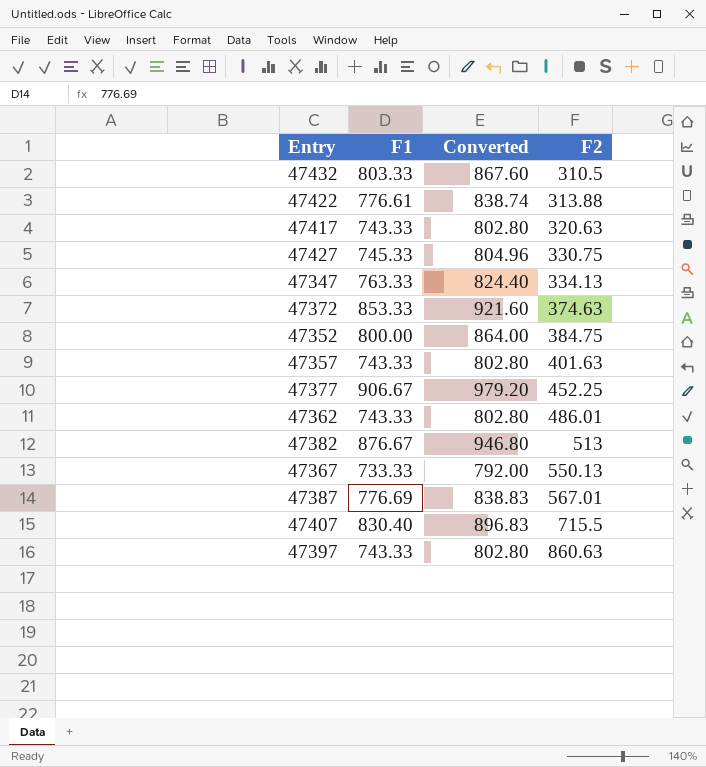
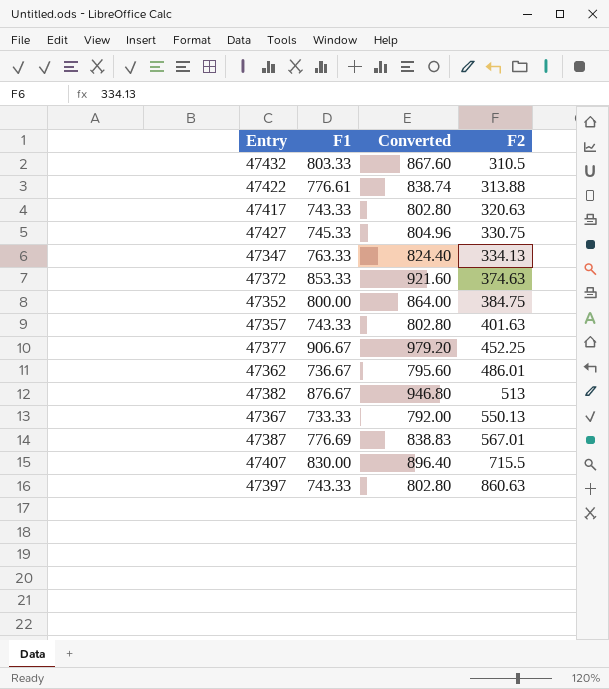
47362 | F1: 743.33 -> 736.67
47362 | Converted: 802.80 -> 795.60
47407 | F1: 830.40 -> 830.00
47407 | Converted: 896.83 -> 896.40

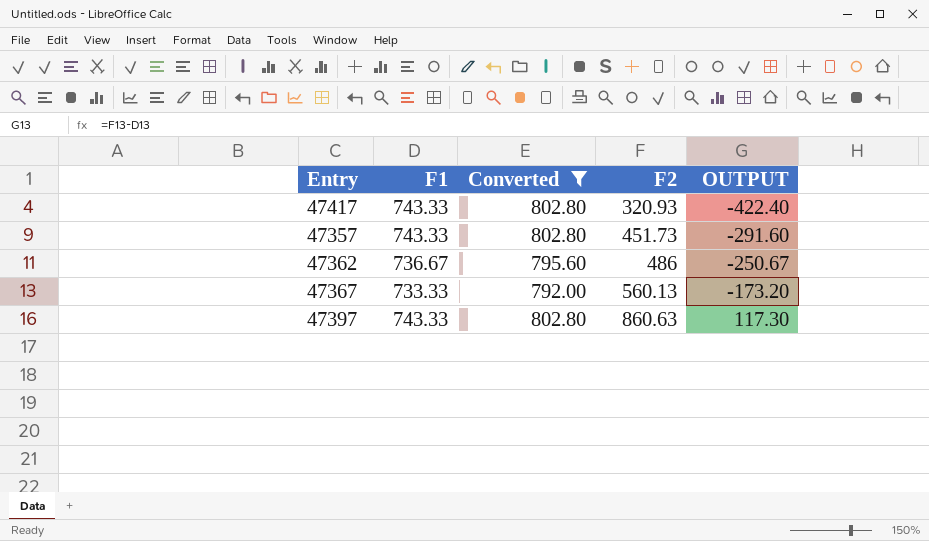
filter: none -> Converted <= 802.80
column OUTPUT | formula: none -> [F2] - [F1]
47417 | F2: 320.63 -> 320.93
47357 | F2: 401.63 -> 451.73
47362 | F2: 486.01 -> 486
47367 | F2: 550.13 -> 560.13

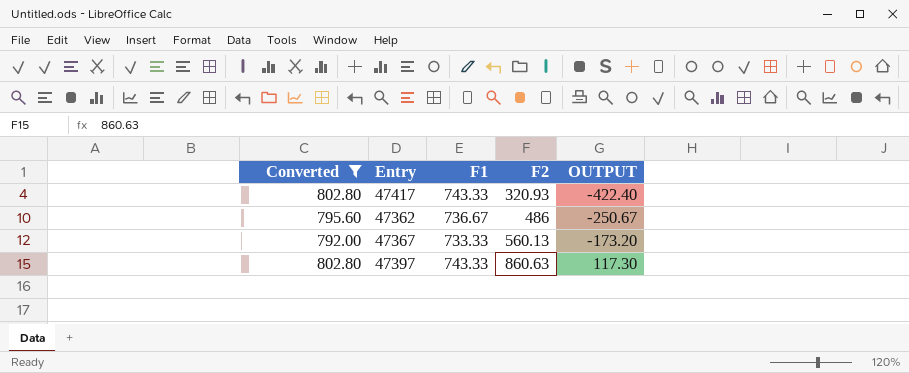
column Converted | position: 3 -> 1
row 47357: 743.33 | 802.80 | 451.73 | -291.60 -> none

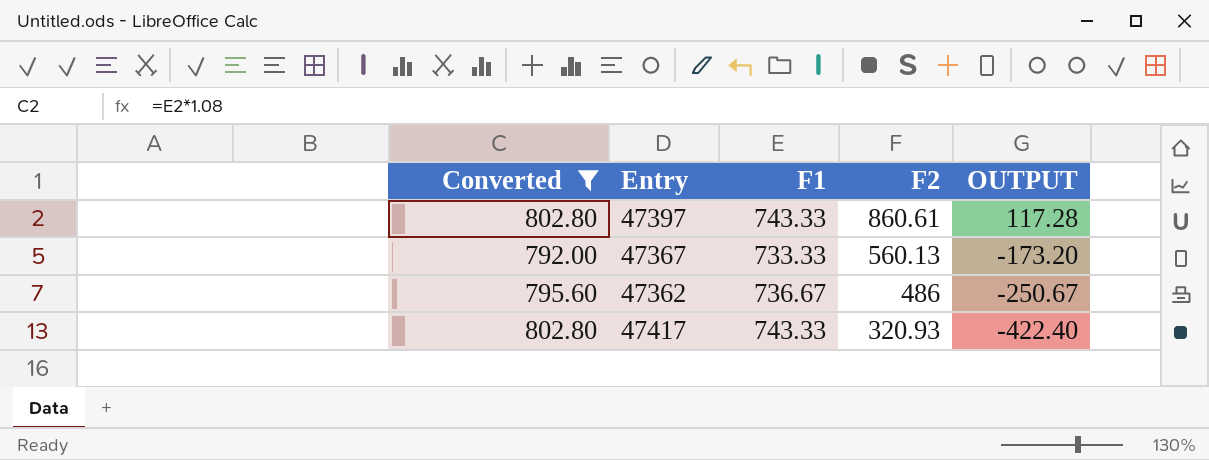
row order: F2 ascending -> F2 descending
47397 | F2: 860.63 -> 860.61
47397 | OUTPUT: 117.30 -> 117.28

